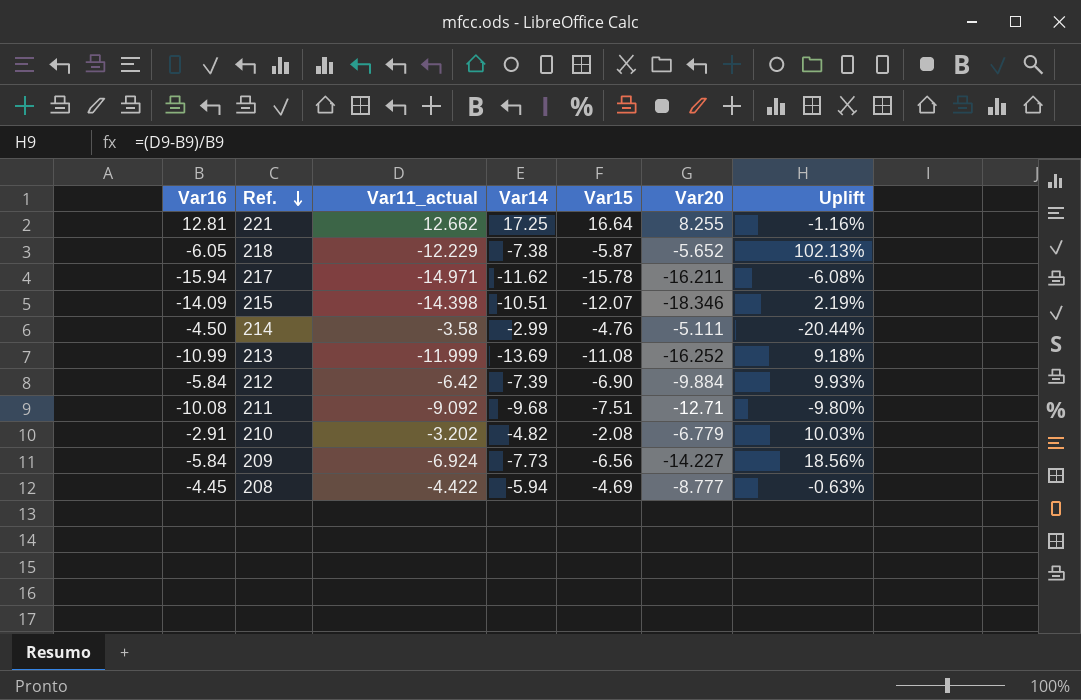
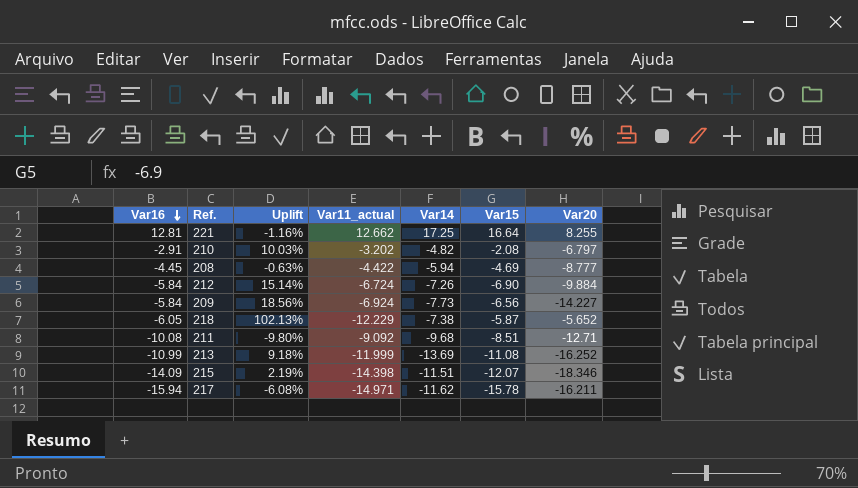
row order: Ref. descending -> Var16 descending
column Uplift | position: 7 -> 3
row 214: -4.50 | -3.58 | -2.99 | -4.76 | -5.111 | -20.44% -> none
210 | Var20: -6.779 -> -6.797
212 | Uplift: 9.93% -> 15.14%
212 | Var11_actual: -6.42 -> -6.724
212 | Var14: -7.39 -> -7.26
211 | Var15: -7.51 -> -8.51
215 | Var14: -10.51 -> -11.51

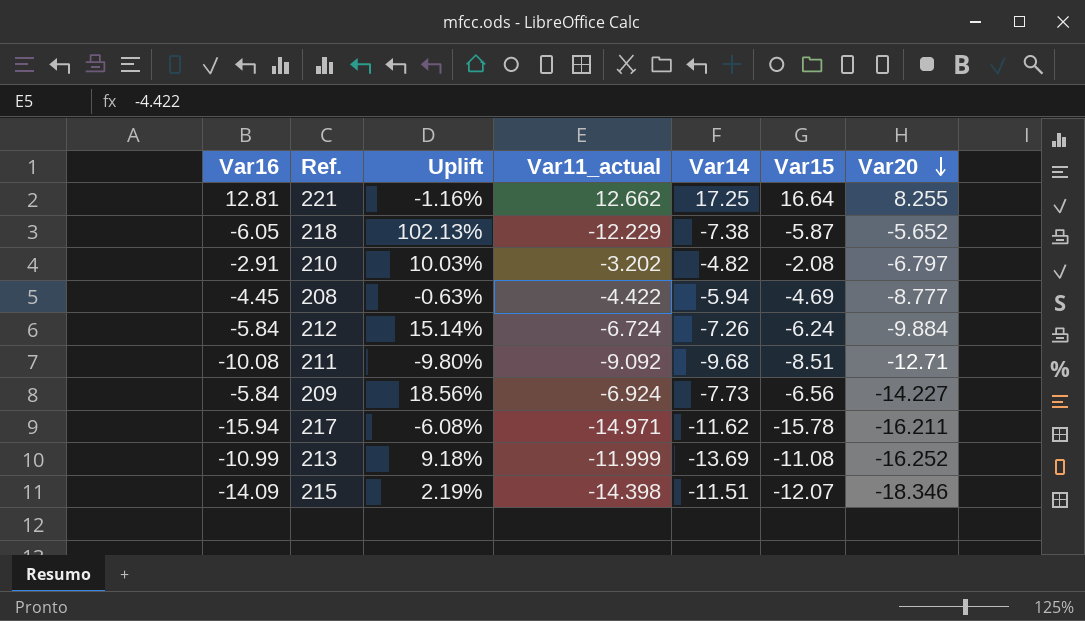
row order: Var16 descending -> Var20 descending
212 | Var15: -6.90 -> -6.24

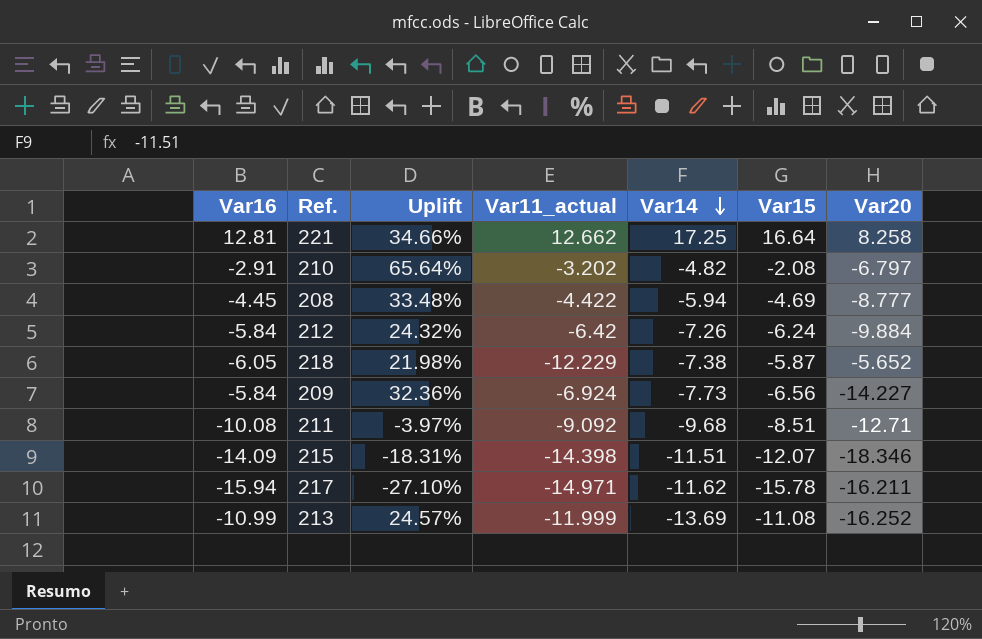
row order: Var20 descending -> Var14 descending
column Uplift | formula: ([Var11_actual] - [Var16]) / [Var16] -> ([Var14] - [Var16]) / [Var16]
221 | Var20: 8.255 -> 8.258
212 | Var11_actual: -6.724 -> -6.42

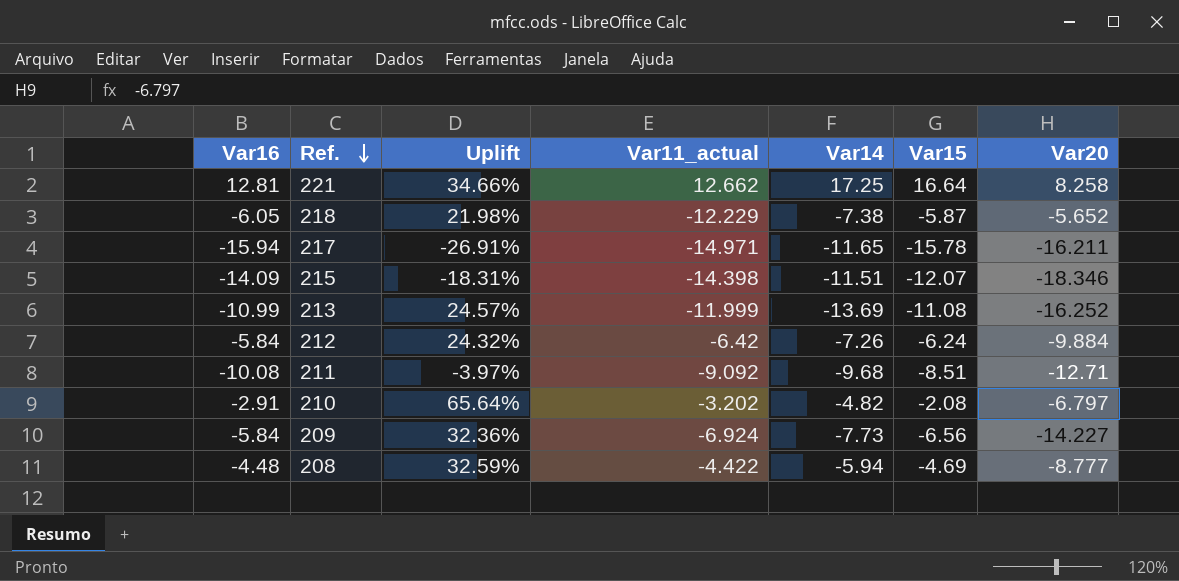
row order: Var14 descending -> Ref. descending
217 | Uplift: -27.10% -> -26.91%
217 | Var14: -11.62 -> -11.65
208 | Var16: -4.45 -> -4.48
208 | Uplift: 33.48% -> 32.59%

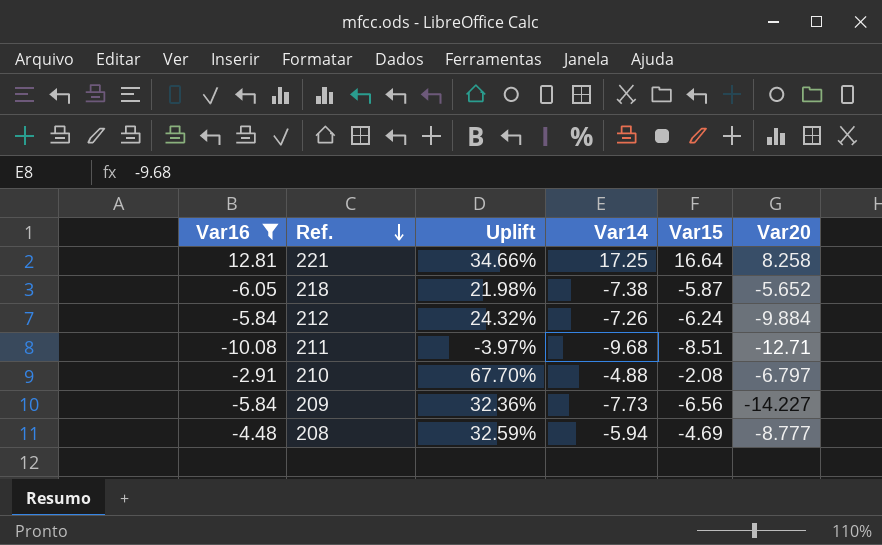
filter: none -> Var16 >= -10.08
column Var11_actual | position: 4 -> none
210 | Uplift: 65.64% -> 67.70%
210 | Var14: -4.82 -> -4.88

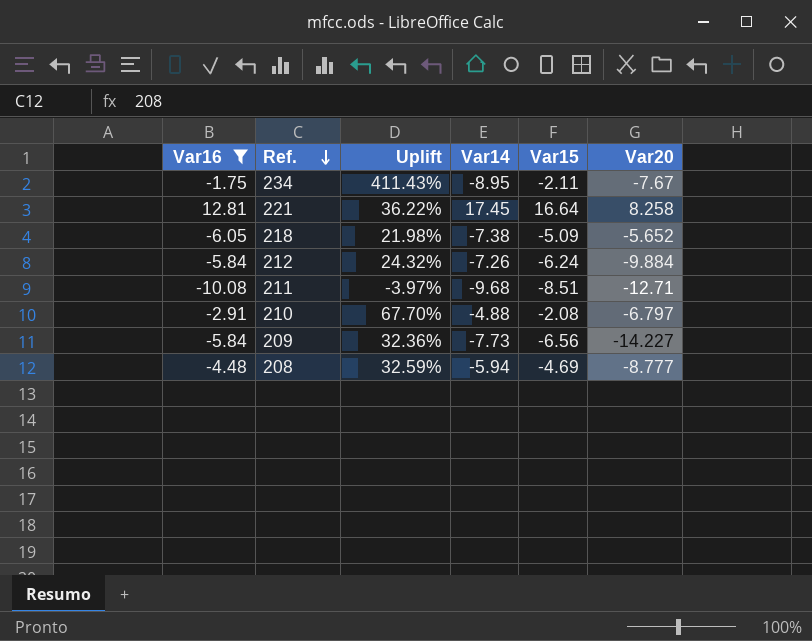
row 234: none -> -1.75 | 411.43% | -8.95 | -2.11 | -7.67
221 | Uplift: 34.66% -> 36.22%
221 | Var14: 17.25 -> 17.45
218 | Var15: -5.87 -> -5.09

